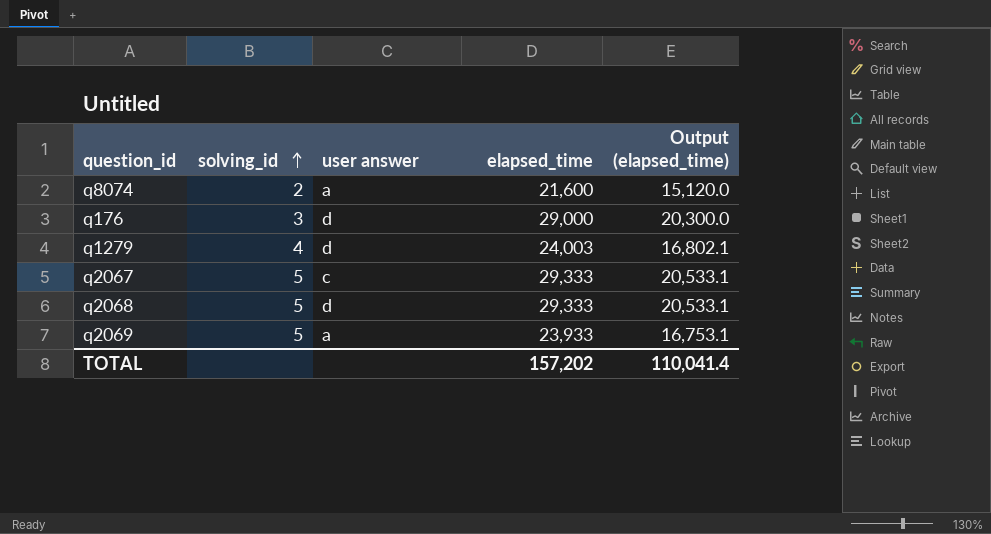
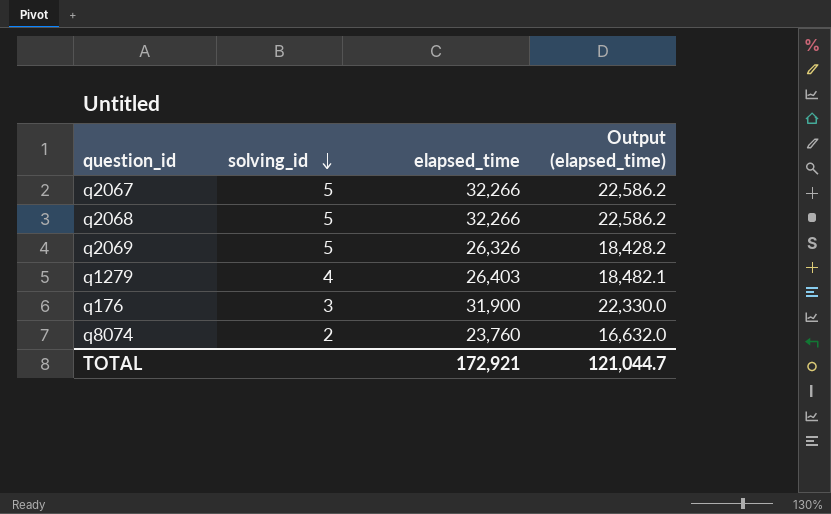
row order: solving_id ascending -> solving_id descending
column user answer | position: 3 -> none
q2067 | elapsed_time: 29,333 -> 32,266
q2067 | Output (elapsed_time): 20,533.1 -> 22,586.2
q2068 | elapsed_time: 29,333 -> 32,266
q2068 | Output (elapsed_time): 20,533.1 -> 22,586.2
q2069 | elapsed_time: 23,933 -> 26,326
q2069 | Output (elapsed_time): 16,753.1 -> 18,428.2
q1279 | elapsed_time: 24,003 -> 26,403
q1279 | Output (elapsed_time): 16,802.1 -> 18,482.1
q176 | elapsed_time: 29,000 -> 31,900
q176 | Output (elapsed_time): 20,300.0 -> 22,330.0
q8074 | elapsed_time: 21,600 -> 23,760
q8074 | Output (elapsed_time): 15,120.0 -> 16,632.0
TOTAL | elapsed_time: 157,202 -> 172,921
TOTAL | Output (elapsed_time): 110,041.4 -> 121,044.7

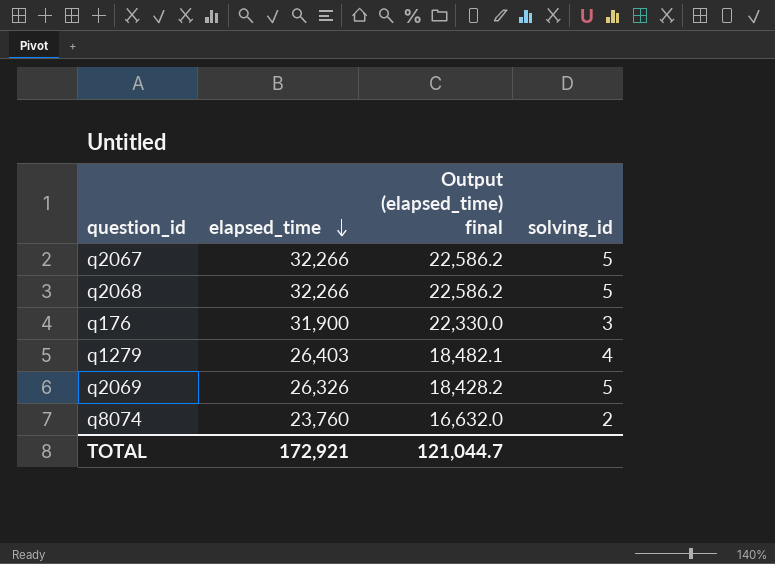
row order: solving_id descending -> elapsed_time descending
column name: Output (elapsed_time) -> Output (elapsed_time) final
column solving_id | position: 2 -> 4

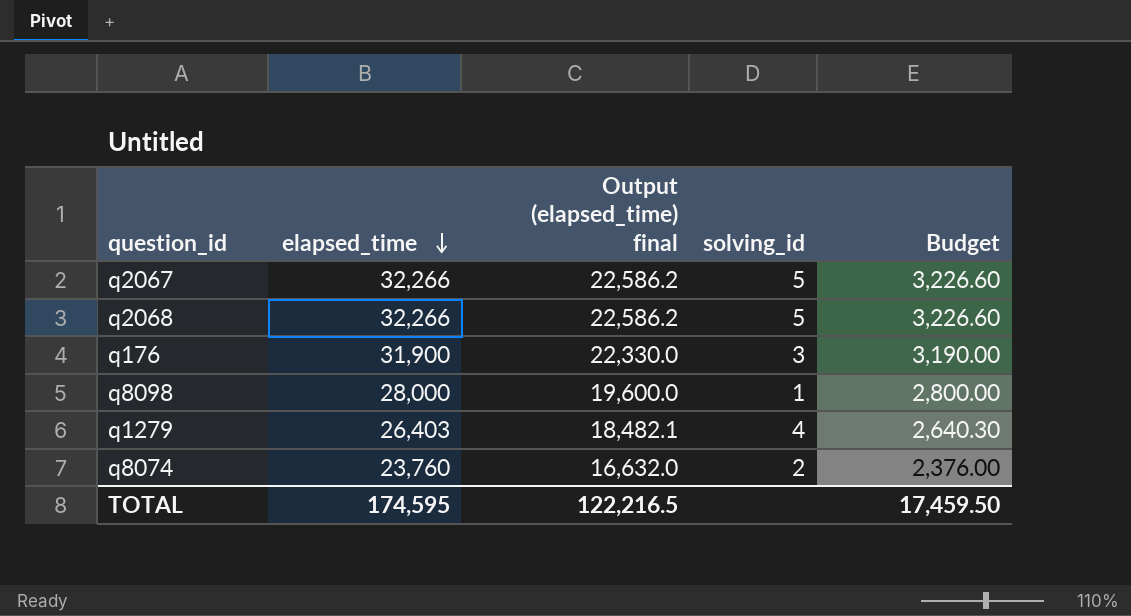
column Budget | formula: none -> [elapsed_time] * 0.1
row q2069: 26,326 | 18,428.2 | 5 -> none
row q8098: none -> 28,000 | 19,600.0 | 1 | 2,800.00
TOTAL | elapsed_time: 172,921 -> 174,595
TOTAL | Output (elapsed_time) final: 121,044.7 -> 122,216.5

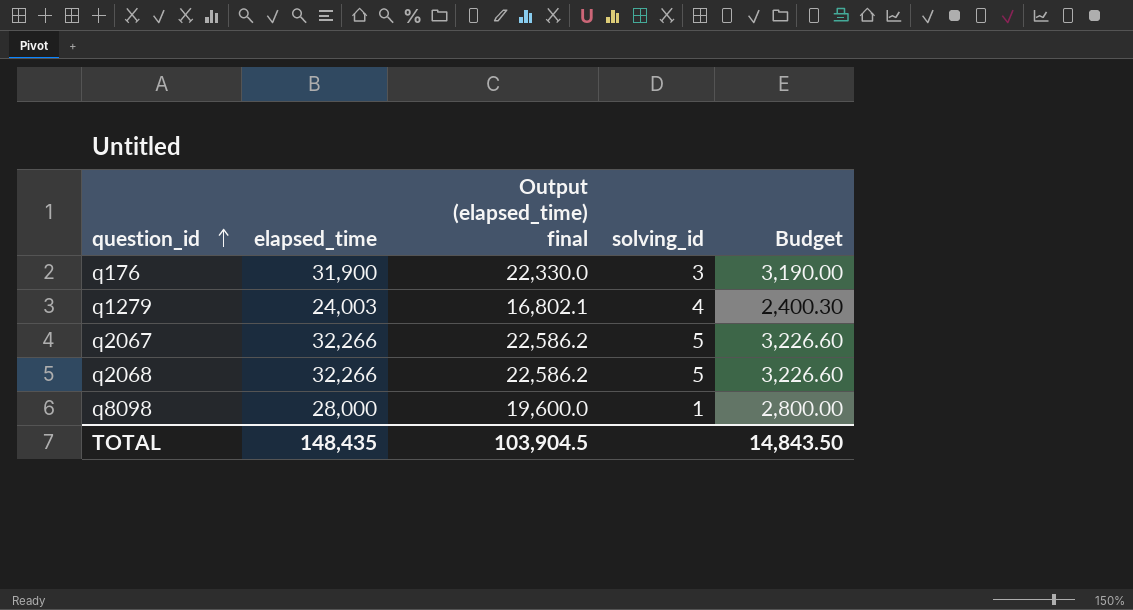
row order: elapsed_time descending -> question_id ascending
row q8074: 23,760 | 16,632.0 | 2 | 2,376.00 -> none
q1279 | elapsed_time: 26,403 -> 24,003
q1279 | Output (elapsed_time) final: 18,482.1 -> 16,802.1
q1279 | Budget: 2,640.30 -> 2,400.30
TOTAL | elapsed_time: 174,595 -> 148,435
TOTAL | Output (elapsed_time) final: 122,216.5 -> 103,904.5
TOTAL | Budget: 17,459.50 -> 14,843.50

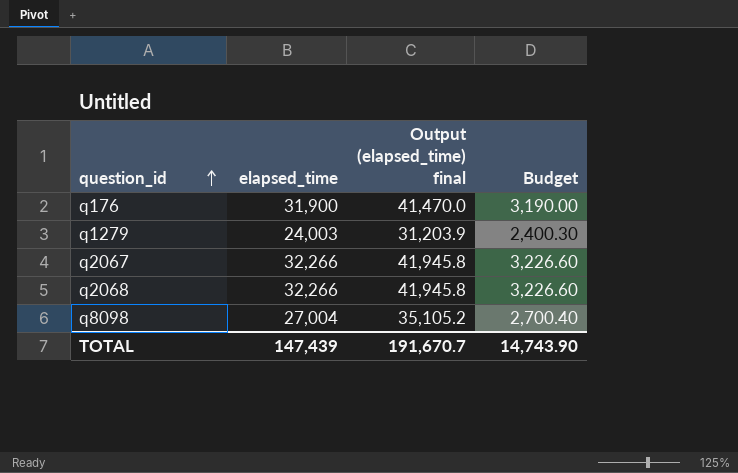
column solving_id | position: 4 -> none
column Output (elapsed_time) final | formula: [elapsed_time] * 0.7 -> [elapsed_time] * 1.3
q8098 | elapsed_time: 28,000 -> 27,004
q8098 | Budget: 2,800.00 -> 2,700.40
TOTAL | elapsed_time: 148,435 -> 147,439
TOTAL | Output (elapsed_time) final: 103,904.5 -> 191,670.7
TOTAL | Budget: 14,843.50 -> 14,743.90

